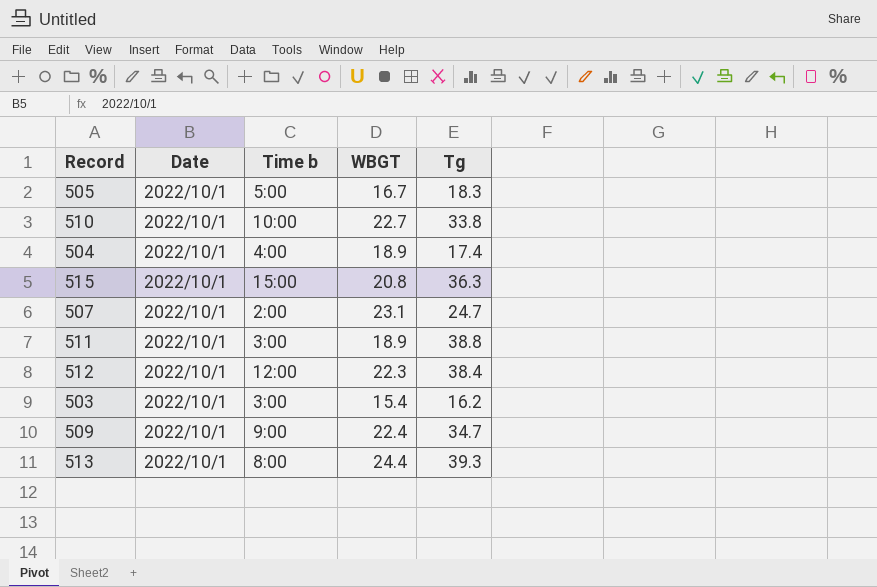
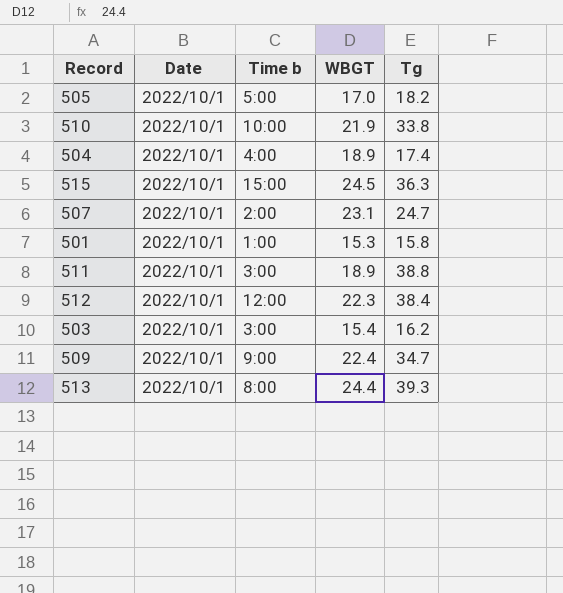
505 | WBGT: 16.7 -> 17.0
505 | Tg: 18.3 -> 18.2
510 | WBGT: 22.7 -> 21.9
515 | WBGT: 20.8 -> 24.5
row 501: none -> 2022/10/1 | 1:00 | 15.3 | 15.8

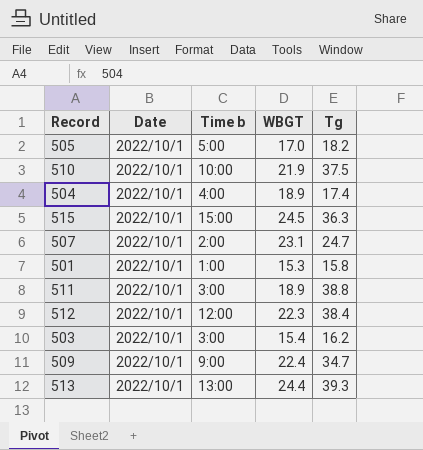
510 | Tg: 33.8 -> 37.5
513 | Time b: 8:00 -> 13:00

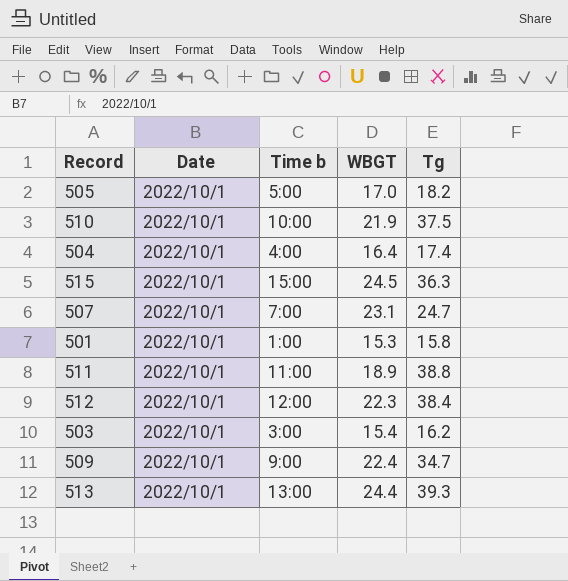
504 | WBGT: 18.9 -> 16.4
507 | Time b: 2:00 -> 7:00
511 | Time b: 3:00 -> 11:00

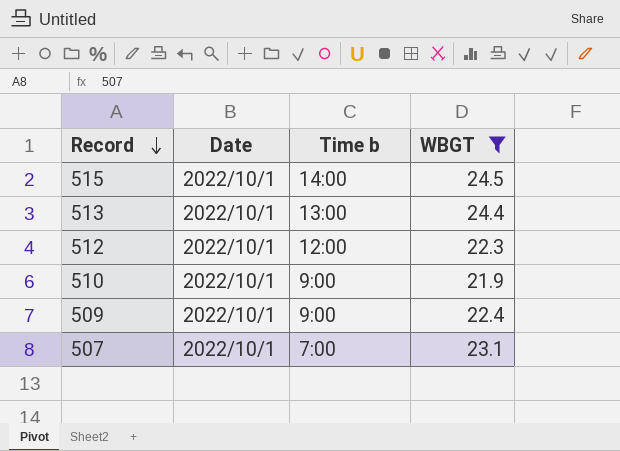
filter: none -> WBGT >= 21.9
row order: none -> Record descending
column Tg | position: 5 -> none
515 | Time b: 15:00 -> 14:00
510 | Time b: 10:00 -> 9:00

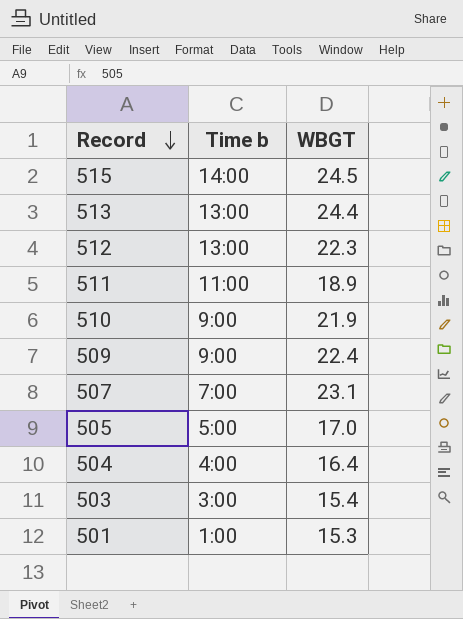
filter: WBGT >= 21.9 -> none
column Date | position: 2 -> none
512 | Time b: 12:00 -> 13:00

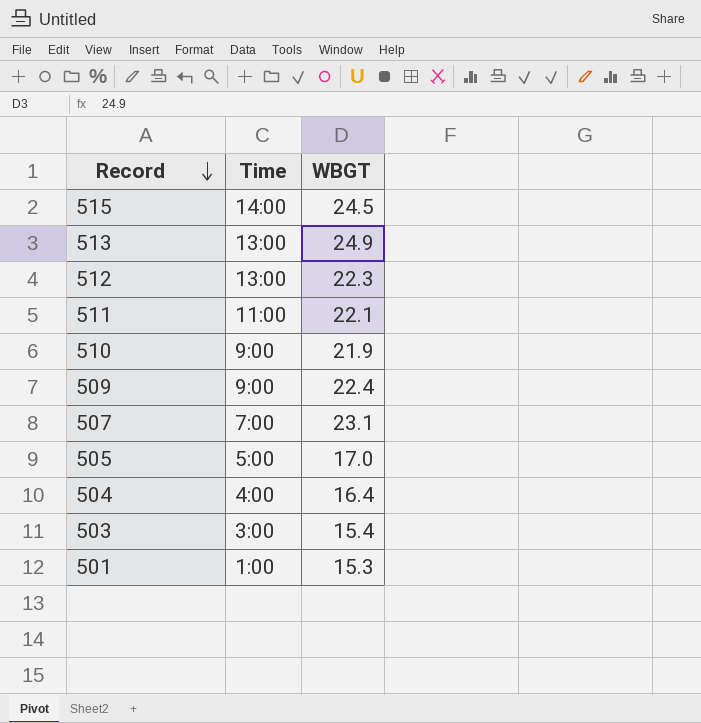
column name: Time b -> Time
513 | WBGT: 24.4 -> 24.9
511 | WBGT: 18.9 -> 22.1

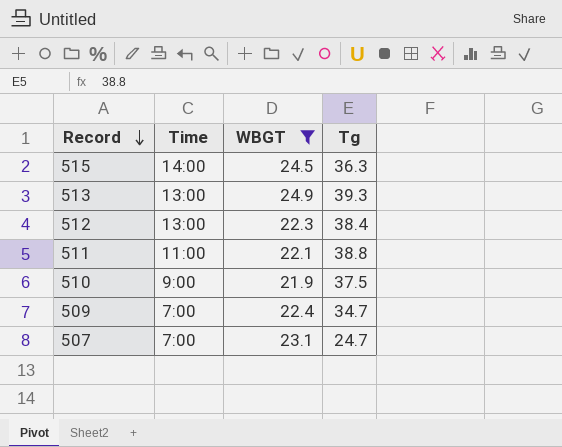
filter: none -> WBGT >= 21.9
column Tg | position: none -> 4
509 | Time: 9:00 -> 7:00

